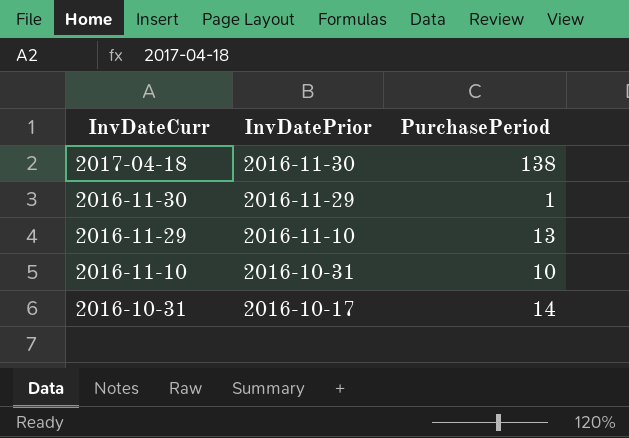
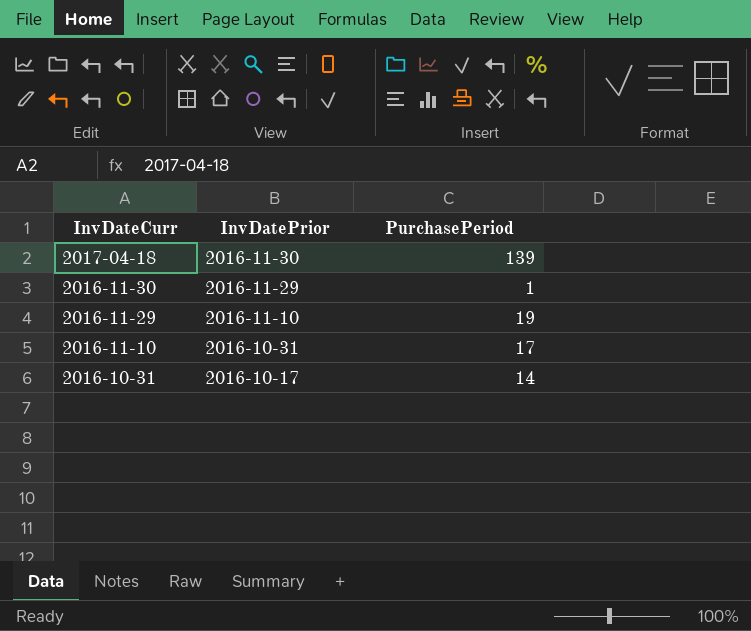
2017-04-18 | PurchasePeriod: 138 -> 139
2016-11-29 | PurchasePeriod: 13 -> 19
2016-11-10 | PurchasePeriod: 10 -> 17

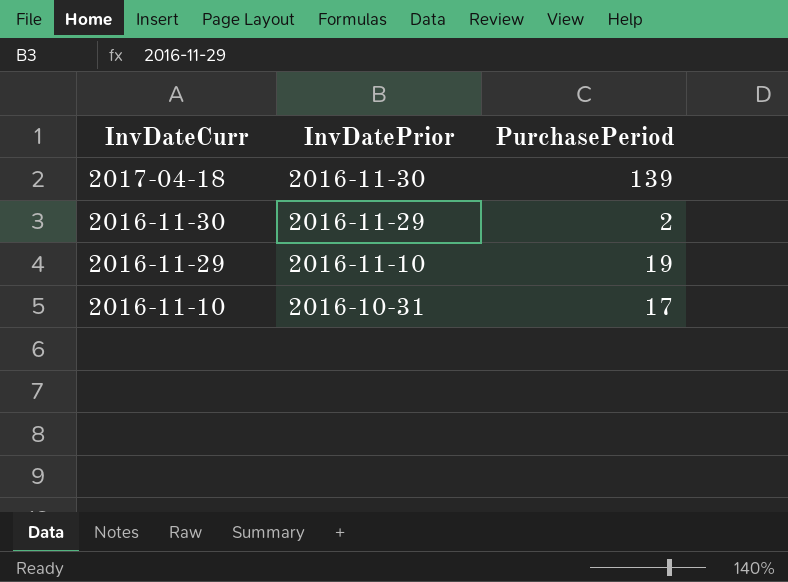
row 2016-10-31: 2016-10-17 | 14 -> none
2016-11-30 | PurchasePeriod: 1 -> 2

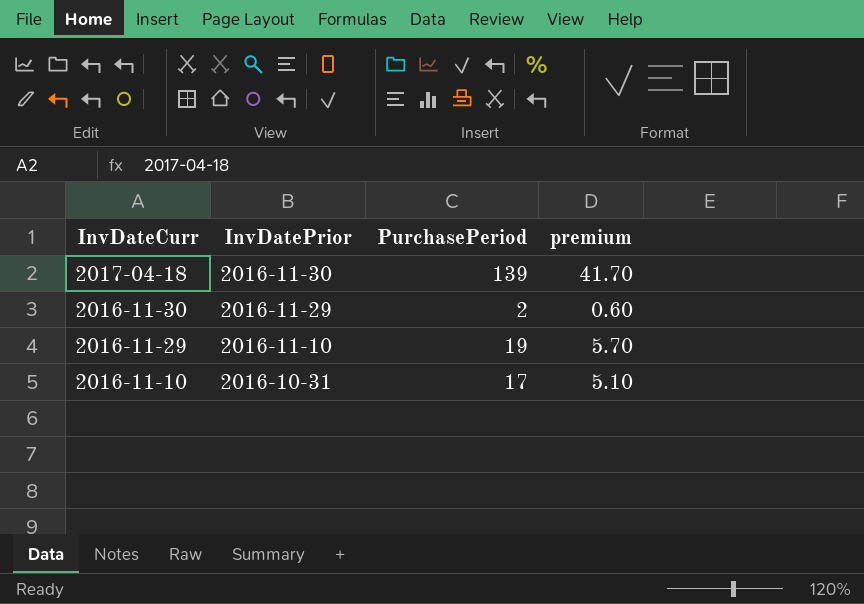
column premium | formula: none -> [PurchasePeriod] * 0.3

